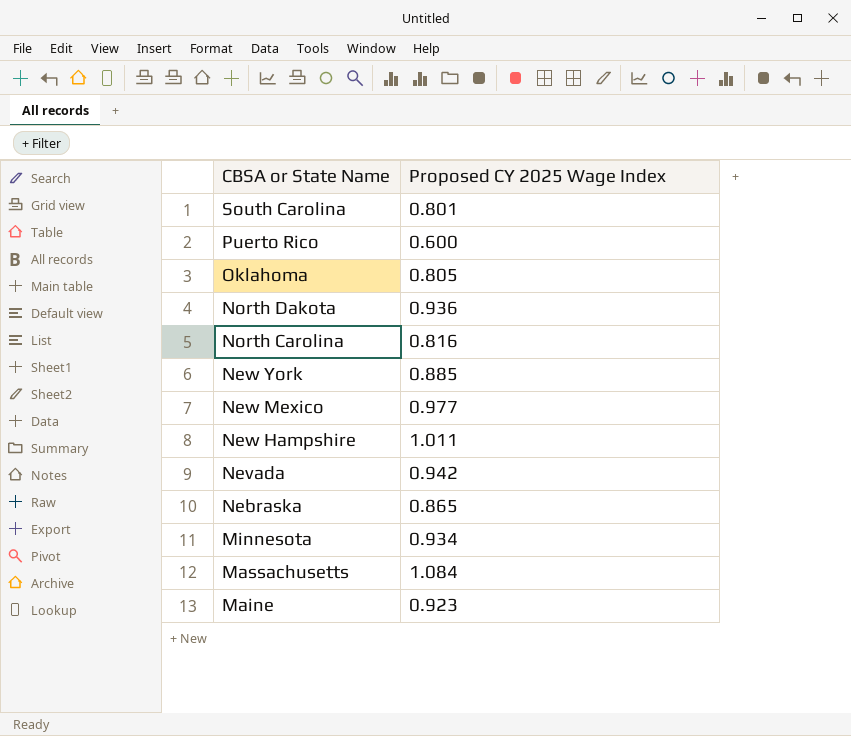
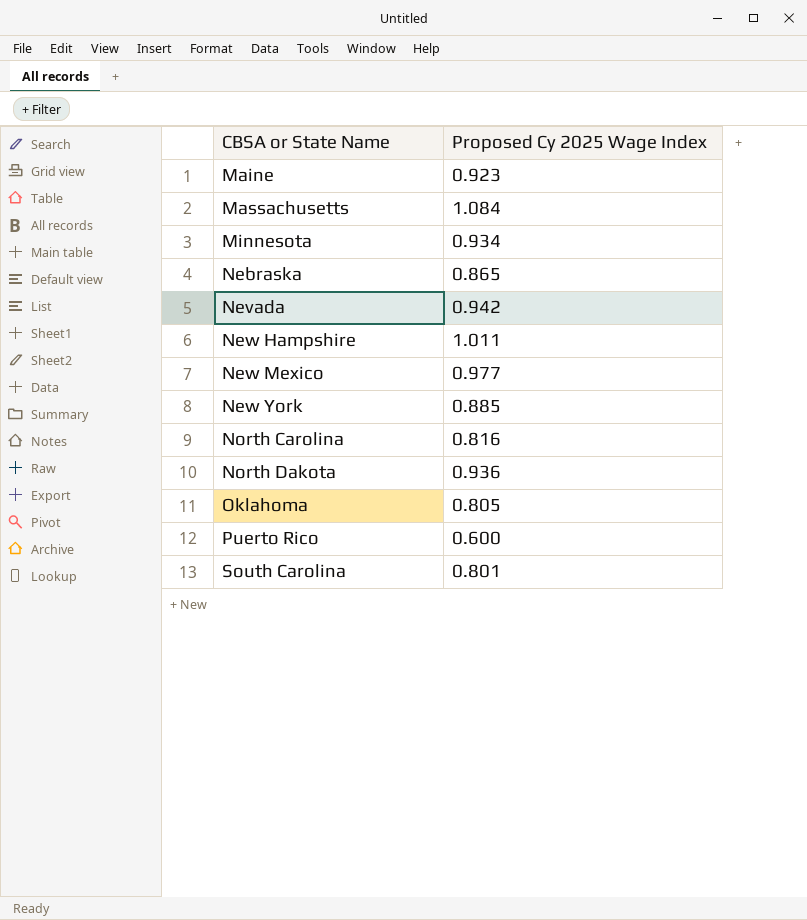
row order: CBSA or State Name descending -> CBSA or State Name ascending
column name: Proposed CY 2025 Wage Index -> Proposed Cy 2025 Wage Index

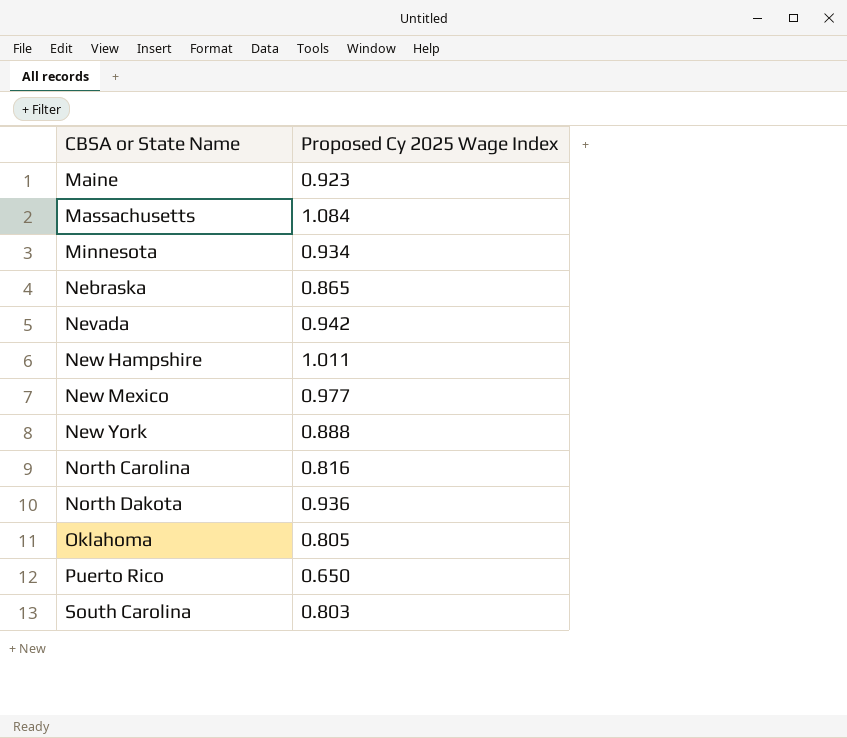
New York | Proposed Cy 2025 Wage Index: 0.885 -> 0.888
Puerto Rico | Proposed Cy 2025 Wage Index: 0.600 -> 0.650
South Carolina | Proposed Cy 2025 Wage Index: 0.801 -> 0.803

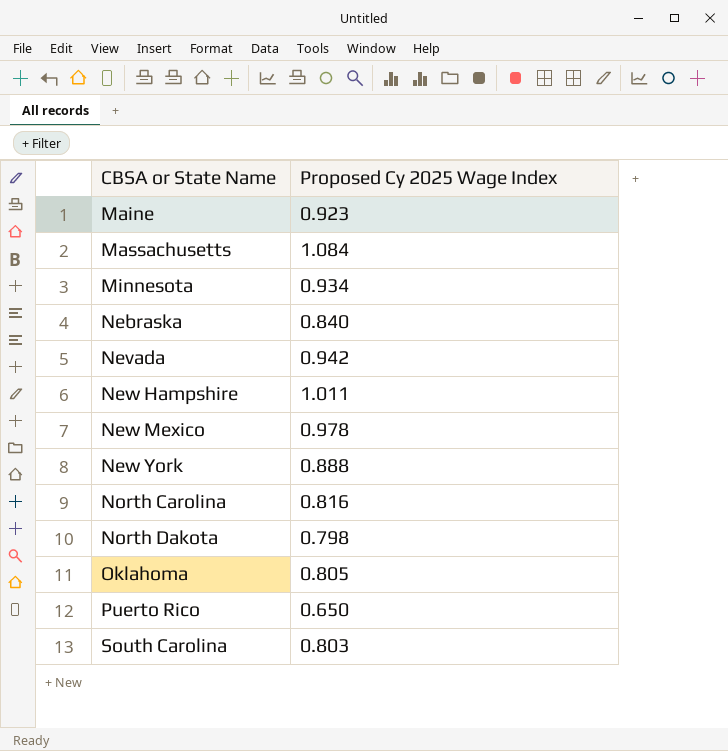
Nebraska | Proposed Cy 2025 Wage Index: 0.865 -> 0.840
New Mexico | Proposed Cy 2025 Wage Index: 0.977 -> 0.978
North Dakota | Proposed Cy 2025 Wage Index: 0.936 -> 0.798

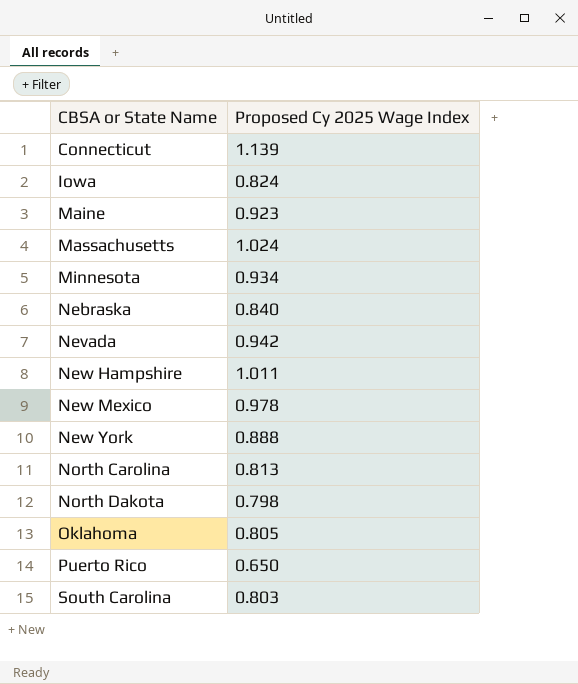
row Connecticut: none -> 1.139
row Iowa: none -> 0.824
Massachusetts | Proposed Cy 2025 Wage Index: 1.084 -> 1.024
North Carolina | Proposed Cy 2025 Wage Index: 0.816 -> 0.813

